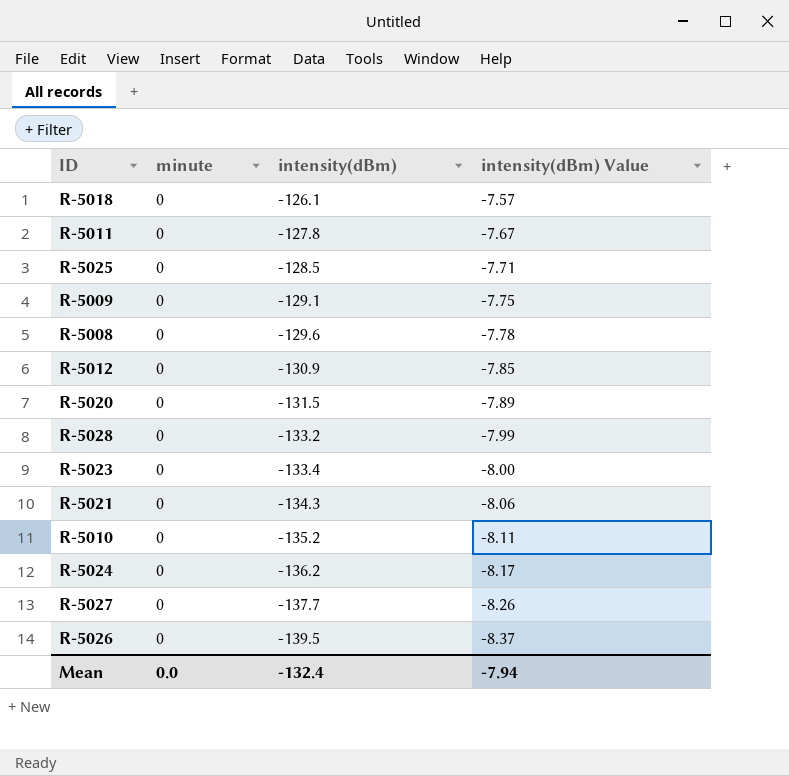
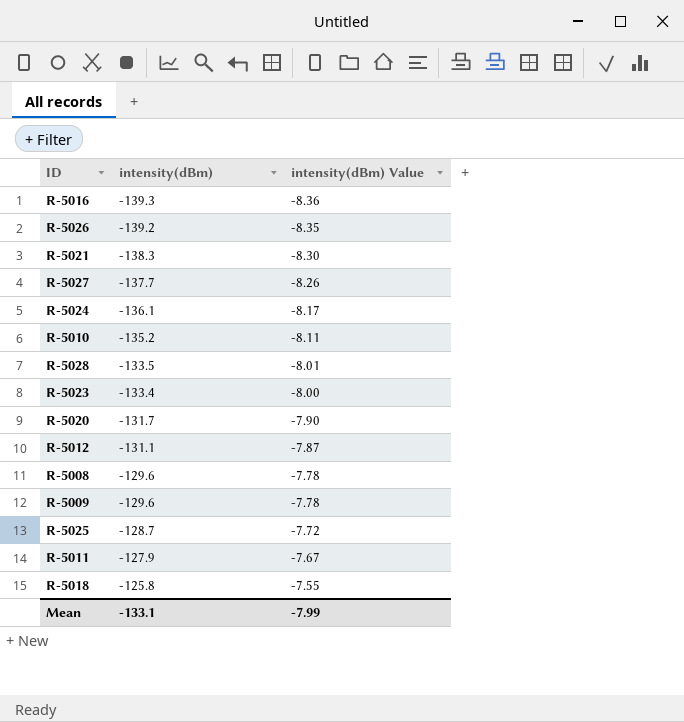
row order: intensity(dBm) descending -> intensity(dBm) ascending
column minute | position: 2 -> none
row R-5016: none -> -139.3 | -8.36
R-5026 | intensity(dBm): -139.5 -> -139.2
R-5026 | intensity(dBm) Value: -8.37 -> -8.35
R-5021 | intensity(dBm): -134.3 -> -138.3
R-5021 | intensity(dBm) Value: -8.06 -> -8.30
R-5024 | intensity(dBm): -136.2 -> -136.1
R-5028 | intensity(dBm): -133.2 -> -133.5
R-5028 | intensity(dBm) Value: -7.99 -> -8.01
R-5020 | intensity(dBm): -131.5 -> -131.7
R-5020 | intensity(dBm) Value: -7.89 -> -7.90
R-5012 | intensity(dBm): -130.9 -> -131.1
R-5012 | intensity(dBm) Value: -7.85 -> -7.87
R-5009 | intensity(dBm): -129.1 -> -129.6
R-5009 | intensity(dBm) Value: -7.75 -> -7.78
R-5025 | intensity(dBm): -128.5 -> -128.7
R-5025 | intensity(dBm) Value: -7.71 -> -7.72
R-5011 | intensity(dBm): -127.8 -> -127.9
R-5018 | intensity(dBm): -126.1 -> -125.8
R-5018 | intensity(dBm) Value: -7.57 -> -7.55
Mean | intensity(dBm): -132.4 -> -133.1
Mean | intensity(dBm) Value: -7.94 -> -7.99

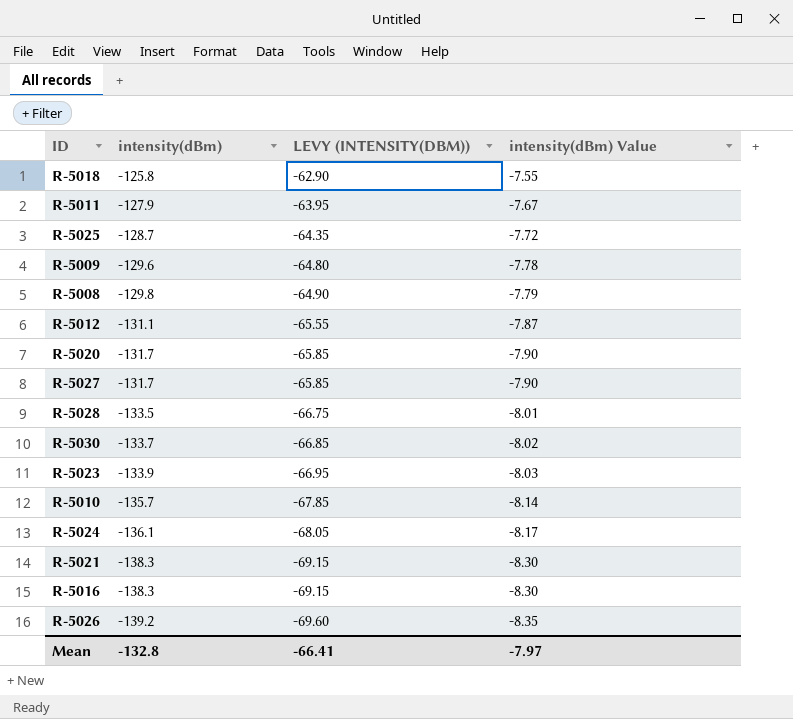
row order: intensity(dBm) ascending -> intensity(dBm) descending
column LEVY (INTENSITY(DBM)) | formula: none -> [intensity(dBm)] * 0.5
R-5008 | intensity(dBm): -129.6 -> -129.8
R-5008 | intensity(dBm) Value: -7.78 -> -7.79
R-5027 | intensity(dBm): -137.7 -> -131.7
R-5027 | intensity(dBm) Value: -8.26 -> -7.90
row R-5030: none -> -133.7 | -66.85 | -8.02
R-5023 | intensity(dBm): -133.4 -> -133.9
R-5023 | intensity(dBm) Value: -8.00 -> -8.03
R-5010 | intensity(dBm): -135.2 -> -135.7
R-5010 | intensity(dBm) Value: -8.11 -> -8.14
R-5016 | intensity(dBm): -139.3 -> -138.3
R-5016 | intensity(dBm) Value: -8.36 -> -8.30
Mean | intensity(dBm): -133.1 -> -132.8
Mean | intensity(dBm) Value: -7.99 -> -7.97

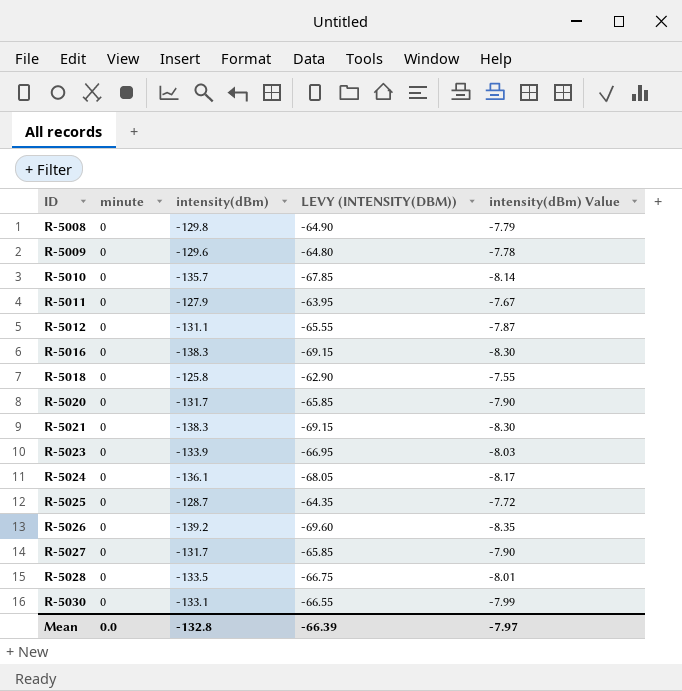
row order: intensity(dBm) descending -> ID ascending
column minute | position: none -> 2
R-5030 | intensity(dBm): -133.7 -> -133.1
R-5030 | LEVY (INTENSITY(DBM)): -66.85 -> -66.55
R-5030 | intensity(dBm) Value: -8.02 -> -7.99
Mean | LEVY (INTENSITY(DBM)): -66.41 -> -66.39

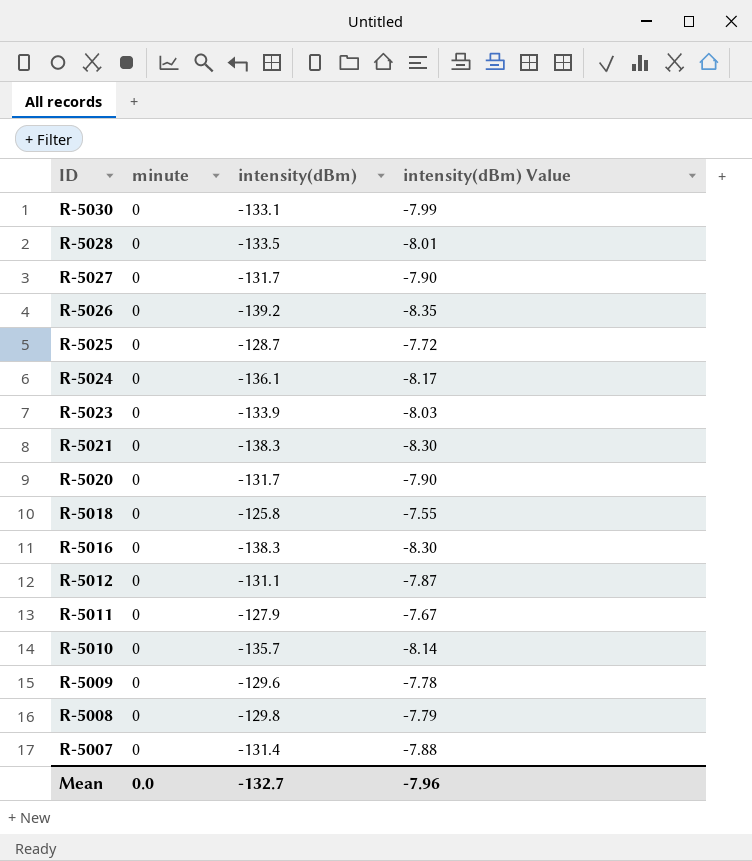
row order: ID ascending -> ID descending
column LEVY (INTENSITY(DBM)) | formula: [intensity(dBm)] * 0.5 -> none
row R-5007: none -> 0 | -131.4 | -7.88
Mean | intensity(dBm): -132.8 -> -132.7
Mean | intensity(dBm) Value: -7.97 -> -7.96

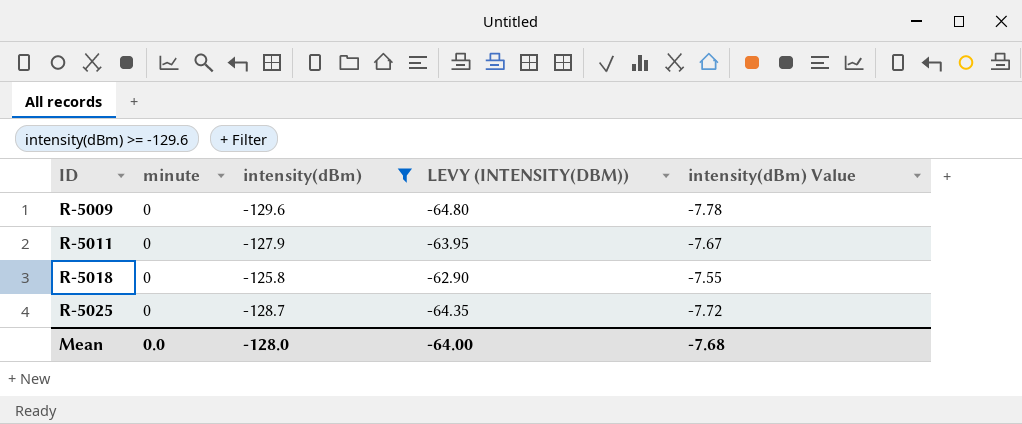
filter: none -> intensity(dBm) >= -129.6
row order: ID descending -> ID ascending
column LEVY (INTENSITY(DBM)) | formula: none -> [intensity(dBm)] * 0.5
Mean | intensity(dBm): -132.7 -> -128.0
Mean | intensity(dBm) Value: -7.96 -> -7.68

